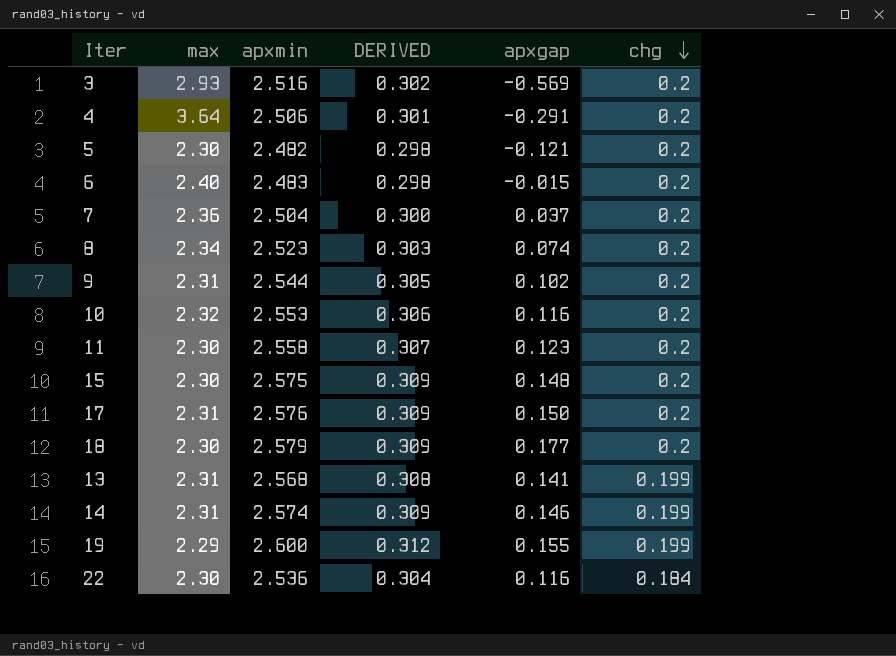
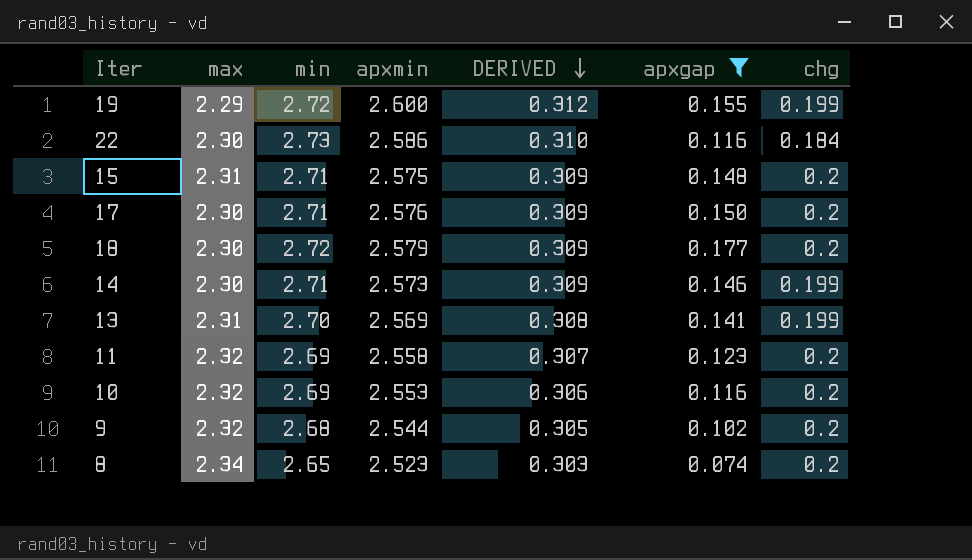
filter: none -> apxgap >= 0.074
row order: chg descending -> DERIVED descending
column min | position: none -> 3
22 | apxmin: 2.536 -> 2.586
22 | DERIVED: 0.304 -> 0.310
15 | max: 2.30 -> 2.31
17 | max: 2.31 -> 2.30
14 | max: 2.31 -> 2.30
14 | apxmin: 2.574 -> 2.573
13 | apxmin: 2.568 -> 2.569
11 | max: 2.30 -> 2.32
9 | max: 2.31 -> 2.32

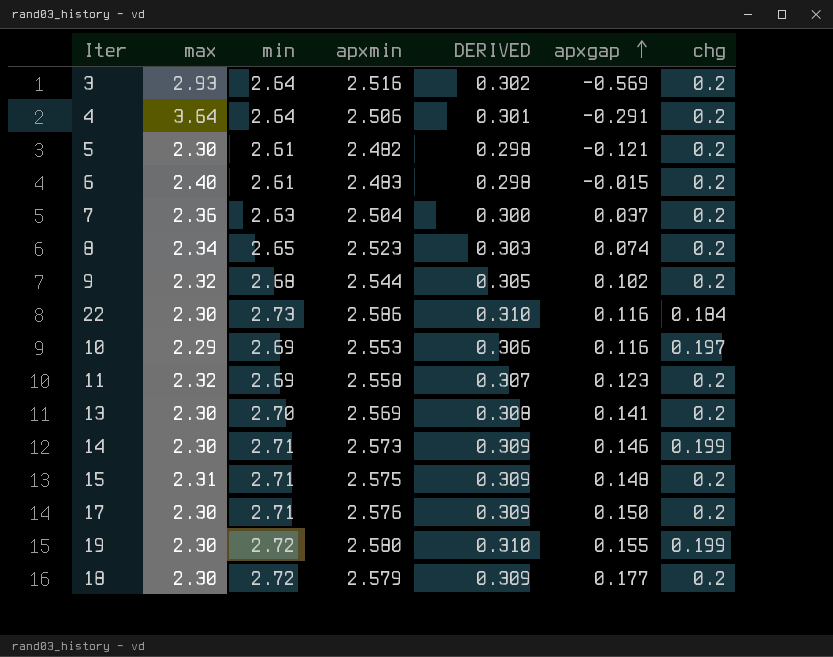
filter: apxgap >= 0.074 -> none
row order: DERIVED descending -> apxgap ascending
10 | max: 2.32 -> 2.29
10 | chg: 0.2 -> 0.197
13 | max: 2.31 -> 2.30
13 | chg: 0.199 -> 0.2
19 | max: 2.29 -> 2.30
19 | apxmin: 2.600 -> 2.580
19 | DERIVED: 0.312 -> 0.310

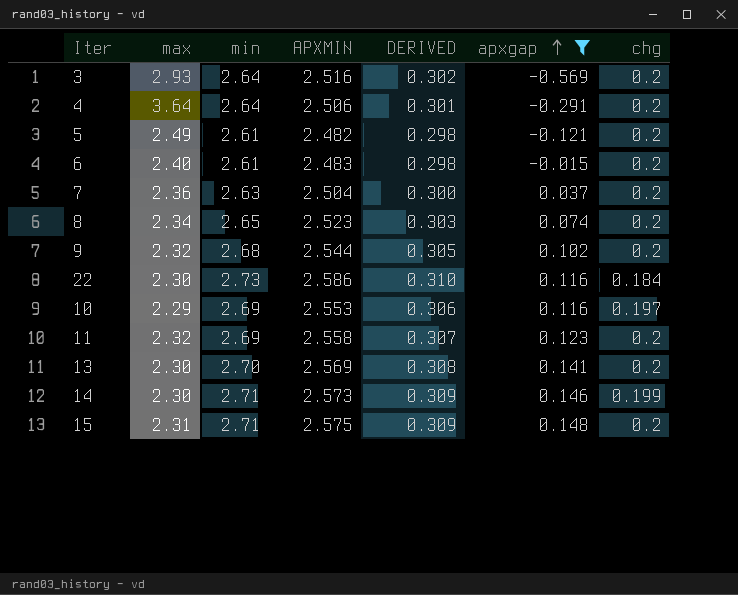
filter: none -> apxgap <= 0.148
column name: apxmin -> APXMIN
5 | max: 2.30 -> 2.49

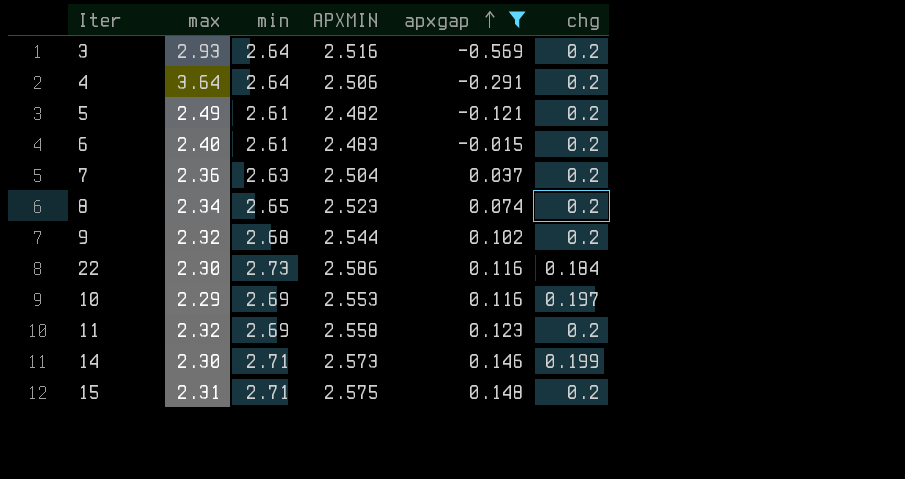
column DERIVED | formula: [APXMIN] * 0.12 -> none
row 13: 2.30 | 2.70 | 2.569 | 0.308 | 0.141 | 0.2 -> none

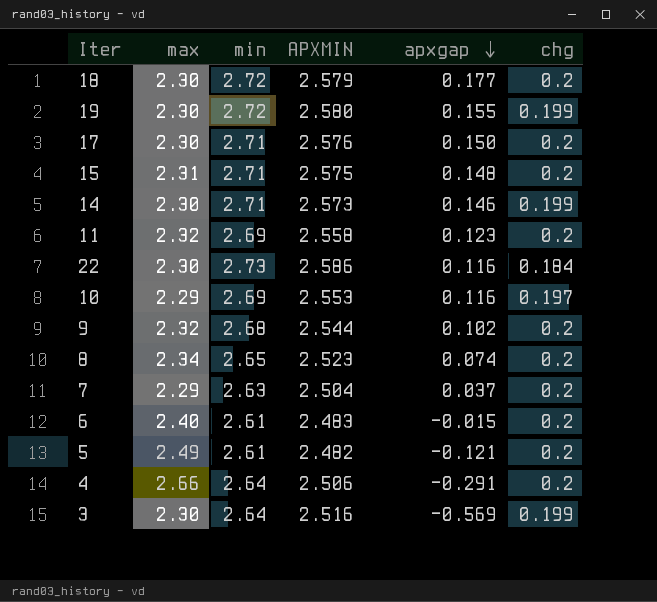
filter: apxgap <= 0.148 -> none
row order: apxgap ascending -> apxgap descending
7 | max: 2.36 -> 2.29
4 | max: 3.64 -> 2.66
3 | max: 2.93 -> 2.30
3 | chg: 0.2 -> 0.199

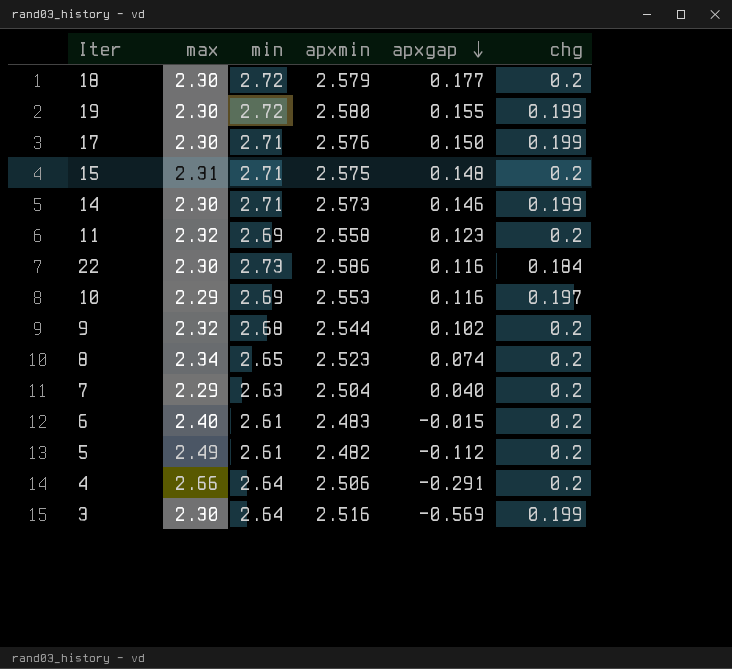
column name: APXMIN -> apxmin
17 | chg: 0.2 -> 0.199
7 | apxgap: 0.037 -> 0.040
5 | apxgap: -0.121 -> -0.112

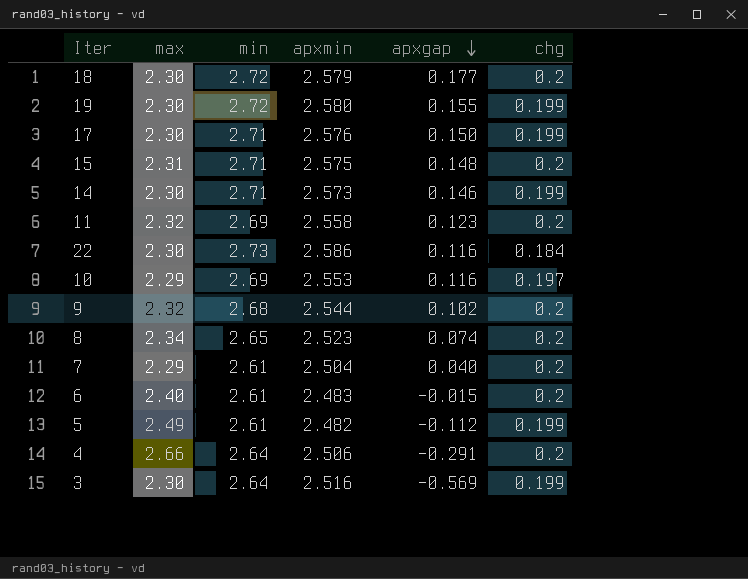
7 | min: 2.63 -> 2.61
5 | chg: 0.2 -> 0.199

